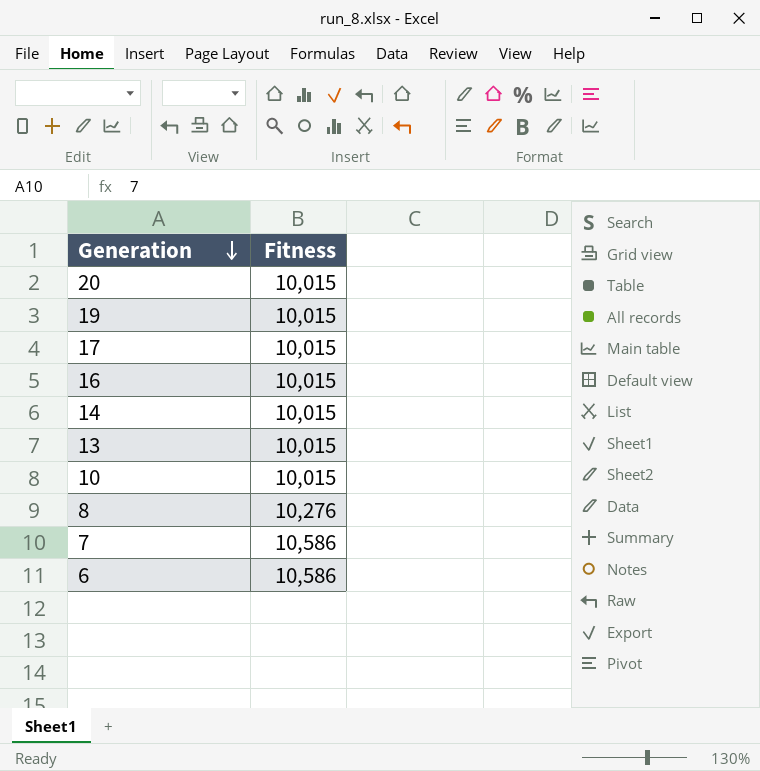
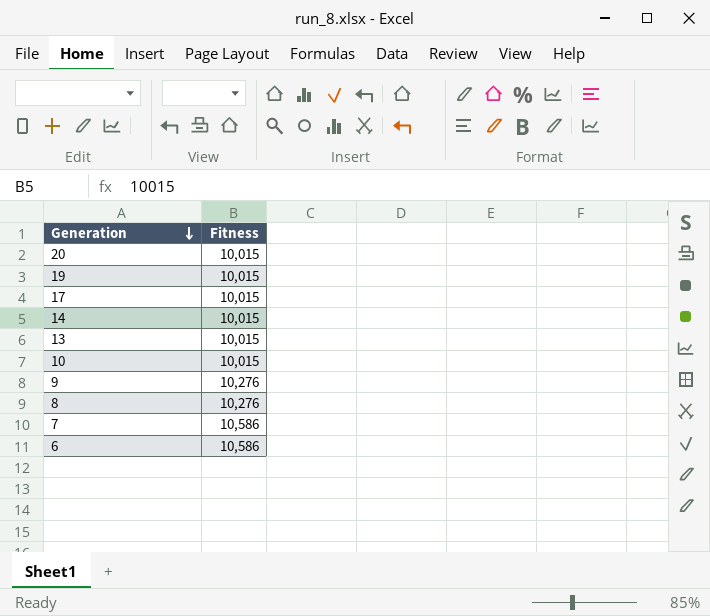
row 16: 10,015 -> none
row 9: none -> 10,276

